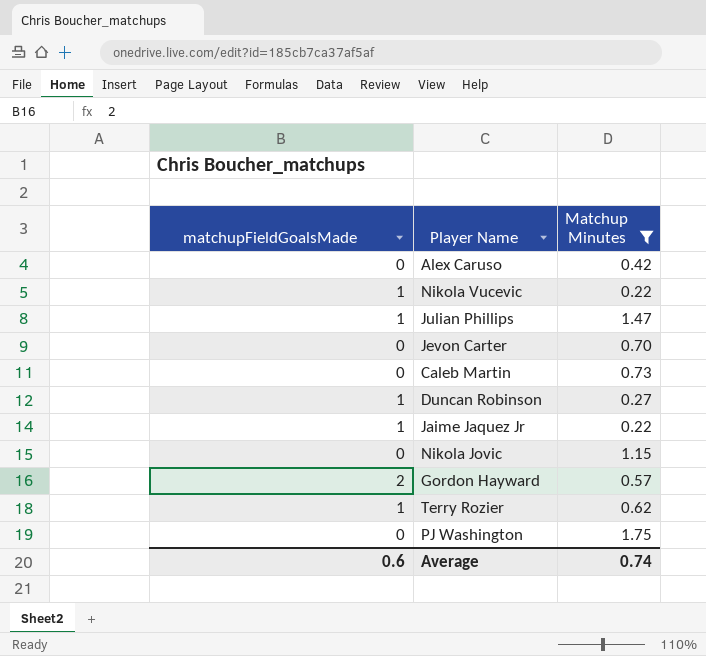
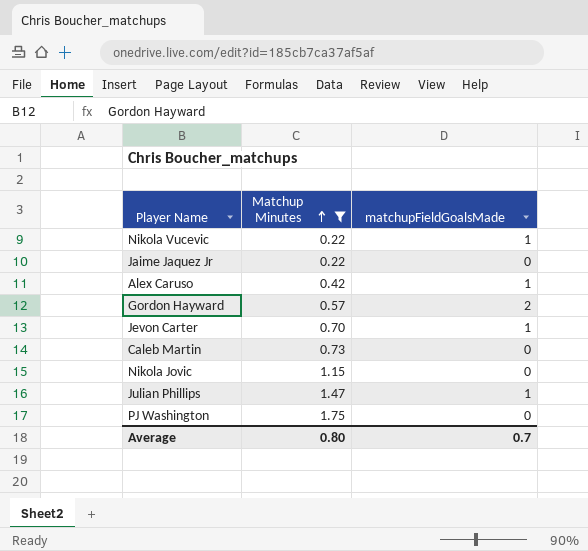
row order: none -> Matchup Minutes ascending
column matchupFieldGoalsMade | position: 1 -> 3
row Duncan Robinson: 1 | 0.27 -> none
row Terry Rozier: 1 | 0.62 -> none
Jaime Jaquez Jr | matchupFieldGoalsMade: 1 -> 0
Alex Caruso | matchupFieldGoalsMade: 0 -> 1
Jevon Carter | matchupFieldGoalsMade: 0 -> 1
Average | Matchup Minutes: 0.74 -> 0.80
Average | matchupFieldGoalsMade: 0.6 -> 0.7

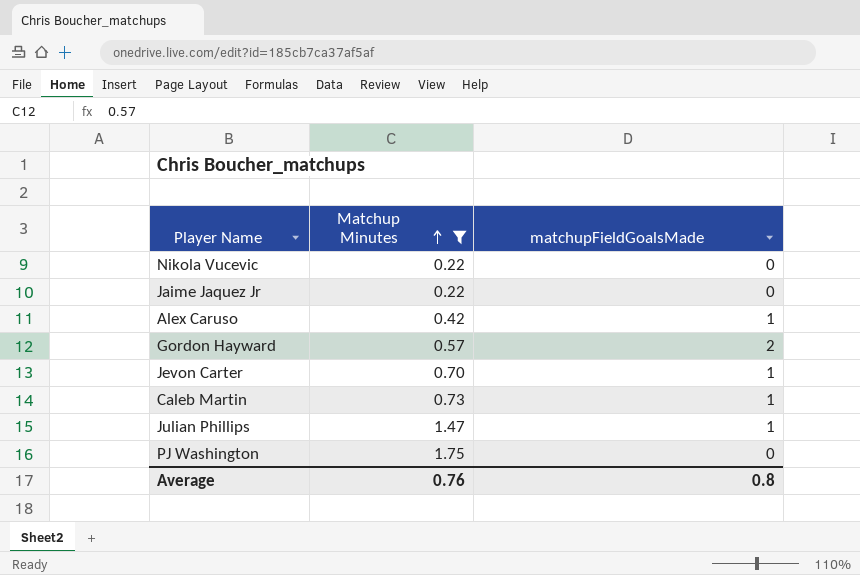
row Nikola Jovic: 1.15 | 0 -> none
Nikola Vucevic | matchupFieldGoalsMade: 1 -> 0
Caleb Martin | matchupFieldGoalsMade: 0 -> 1
Average | Matchup Minutes: 0.80 -> 0.76
Average | matchupFieldGoalsMade: 0.7 -> 0.8

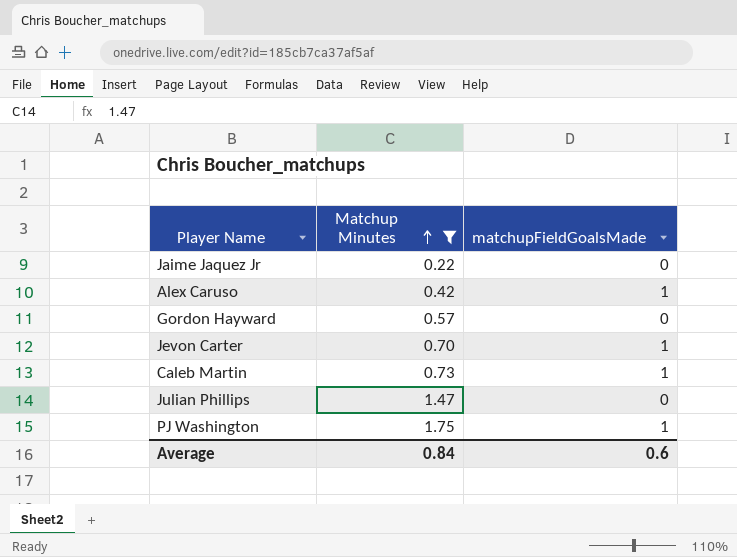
row Nikola Vucevic: 0.22 | 0 -> none
Gordon Hayward | matchupFieldGoalsMade: 2 -> 0
Julian Phillips | matchupFieldGoalsMade: 1 -> 0
PJ Washington | matchupFieldGoalsMade: 0 -> 1
Average | Matchup Minutes: 0.76 -> 0.84
Average | matchupFieldGoalsMade: 0.8 -> 0.6

